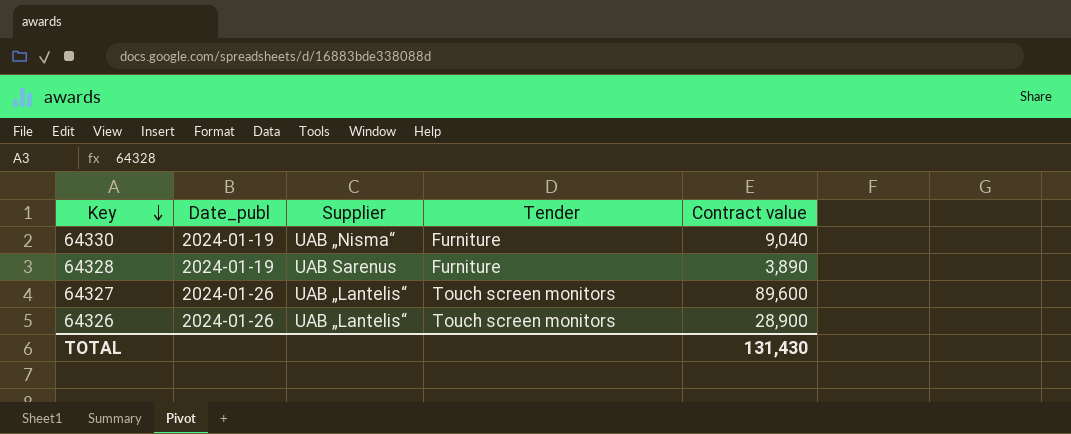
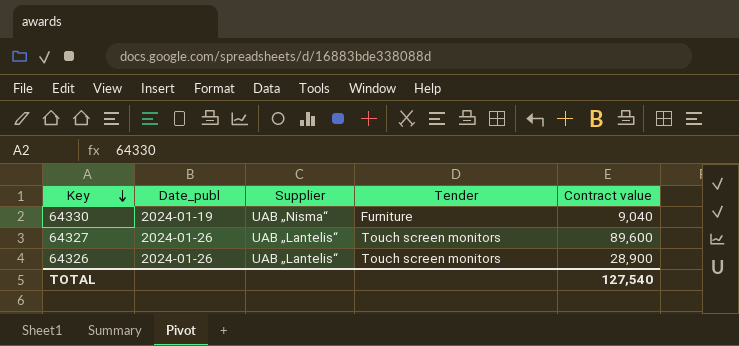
row 64328: 2024-01-19 | UAB Sarenus | Furniture | 3,890 -> none
TOTAL | Contract value: 131,430 -> 127,540

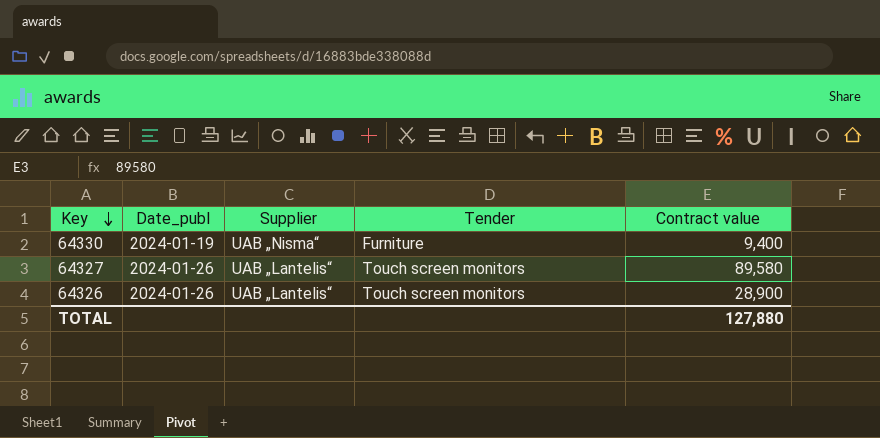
64330 | Contract value: 9,040 -> 9,400
64327 | Contract value: 89,600 -> 89,580
TOTAL | Contract value: 127,540 -> 127,880

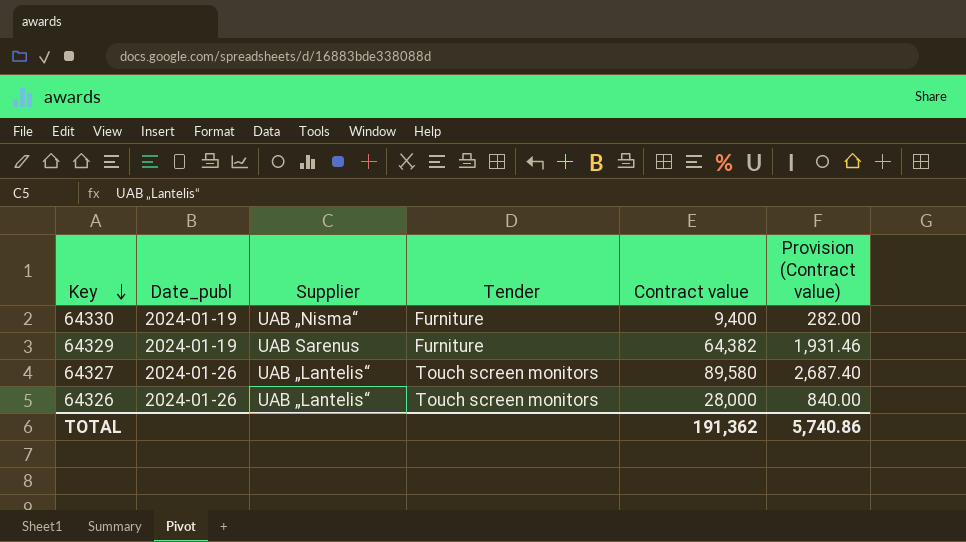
column Provision (Contract value) | formula: none -> [Contract value] * 0.03
row 64329: none -> 2024-01-19 | UAB Sarenus | Furniture | 64,382 | 1,931.46
64326 | Contract value: 28,900 -> 28,000
TOTAL | Contract value: 127,880 -> 191,362

